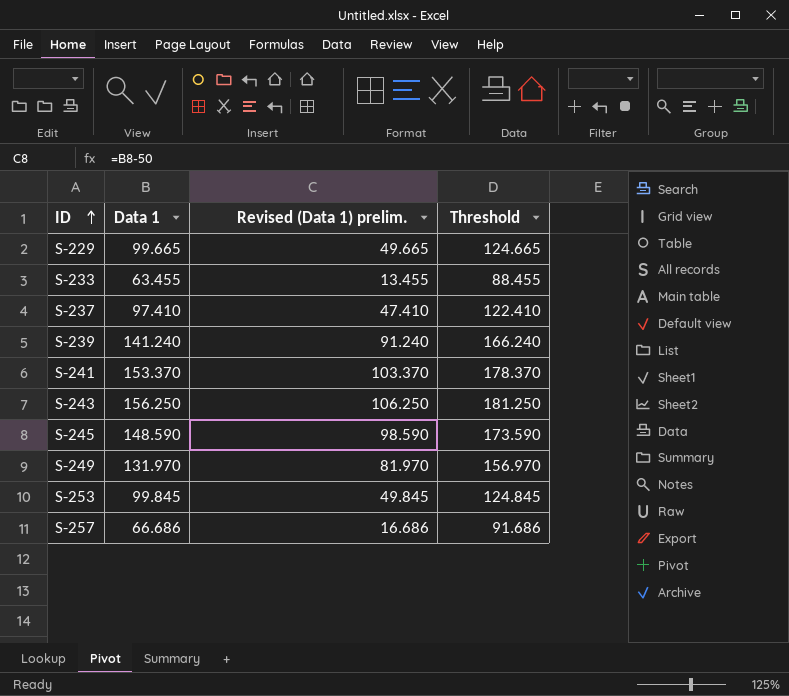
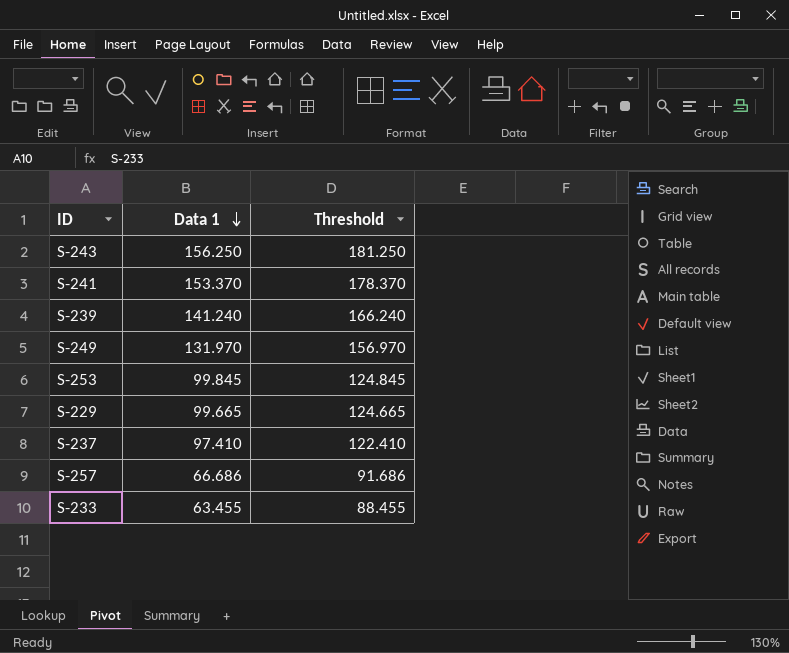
row order: ID ascending -> Data 1 descending
column Revised (Data 1) prelim. | formula: [Data 1] - 50 -> none
row S-245: 148.590 | 98.590 | 173.590 -> none

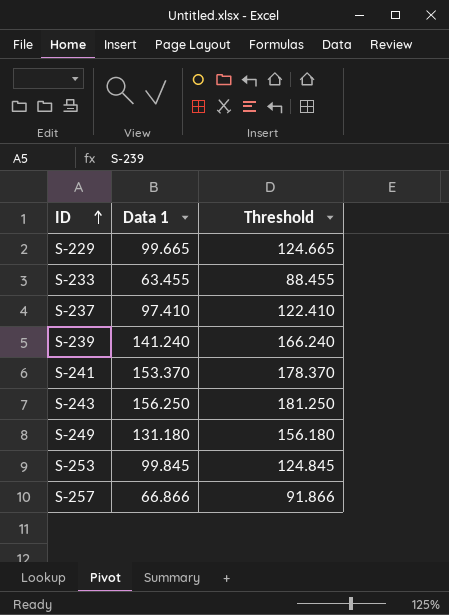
row order: Data 1 descending -> ID ascending
S-249 | Data 1: 131.970 -> 131.180
S-249 | Threshold: 156.970 -> 156.180
S-257 | Data 1: 66.686 -> 66.866
S-257 | Threshold: 91.686 -> 91.866

